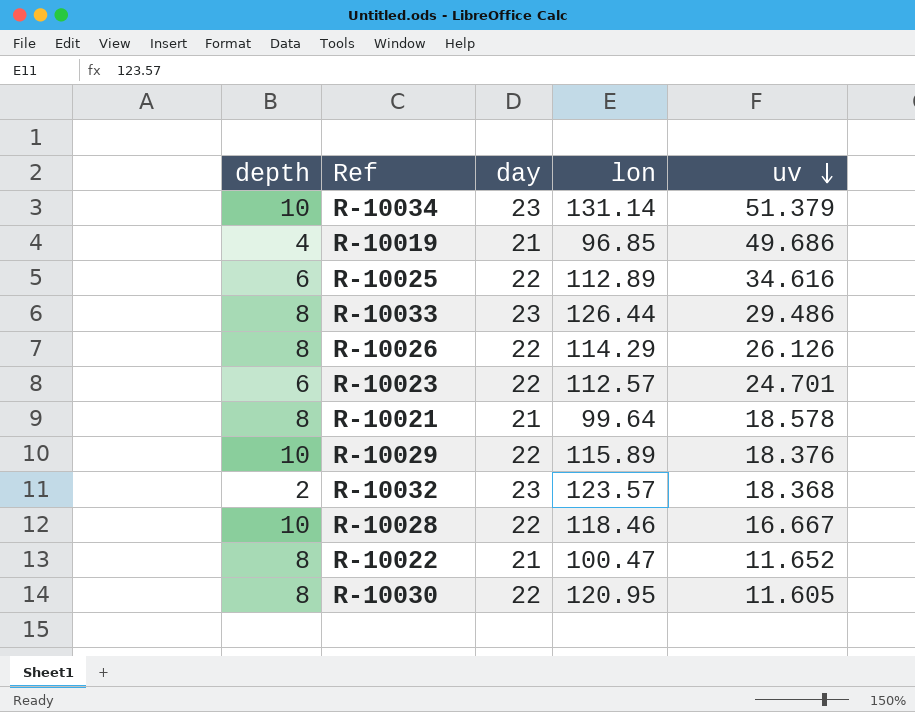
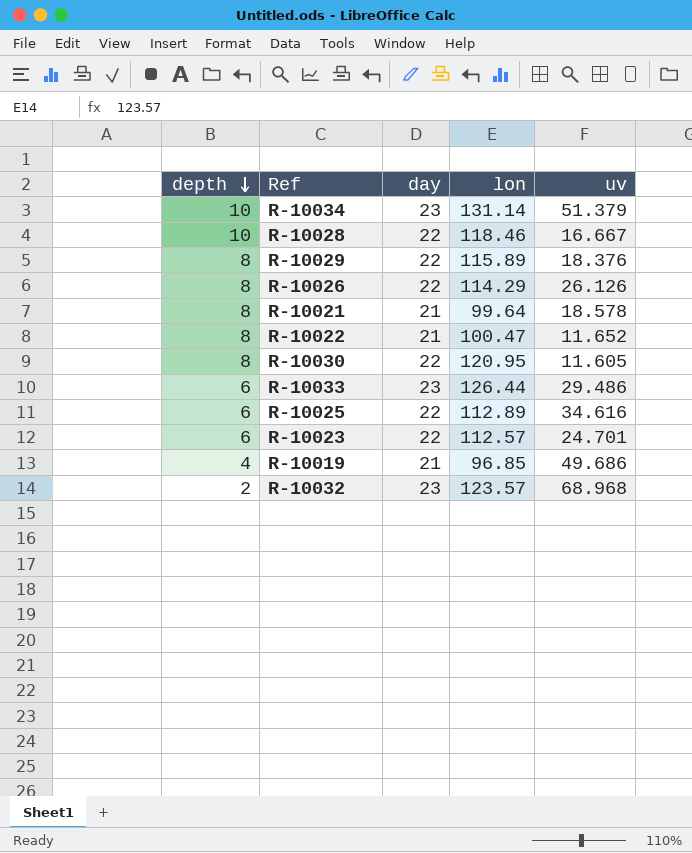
row order: uv descending -> depth descending
R-10029 | depth: 10 -> 8
R-10033 | depth: 8 -> 6
R-10032 | uv: 18.368 -> 68.968

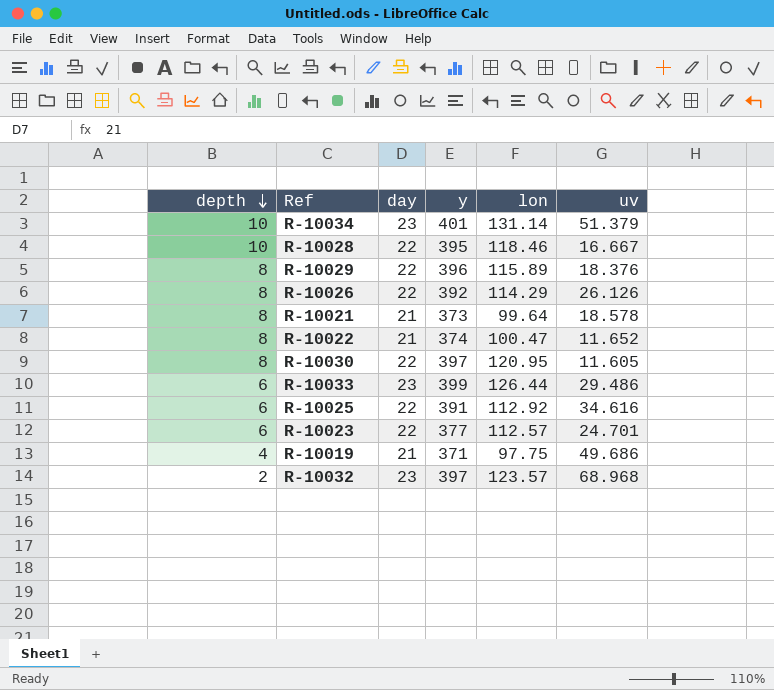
column y | position: none -> 4
R-10025 | lon: 112.89 -> 112.92
R-10019 | lon: 96.85 -> 97.75

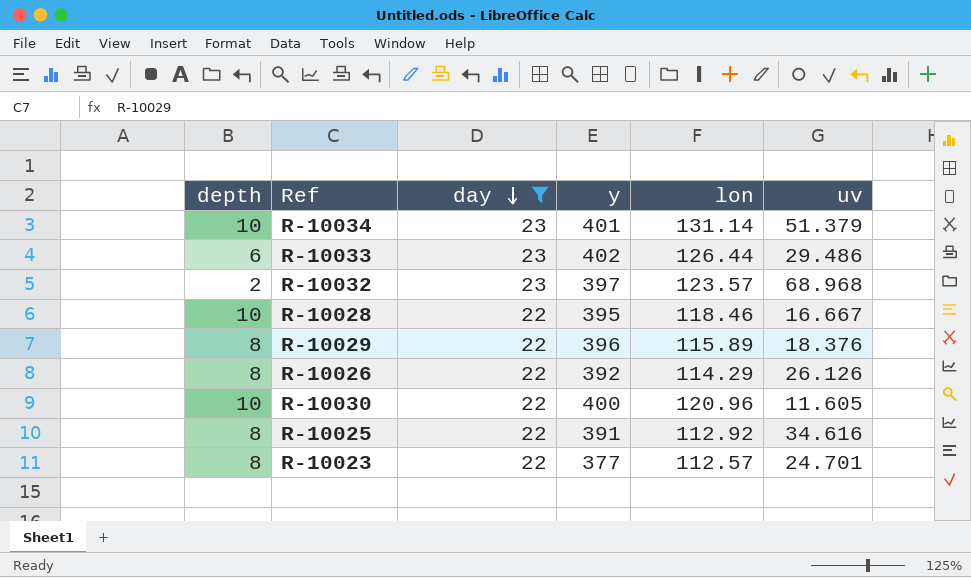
filter: none -> day != 21
row order: depth descending -> day descending
R-10033 | y: 399 -> 402
R-10030 | depth: 8 -> 10
R-10030 | y: 397 -> 400
R-10030 | lon: 120.95 -> 120.96
R-10025 | depth: 6 -> 8
R-10023 | depth: 6 -> 8

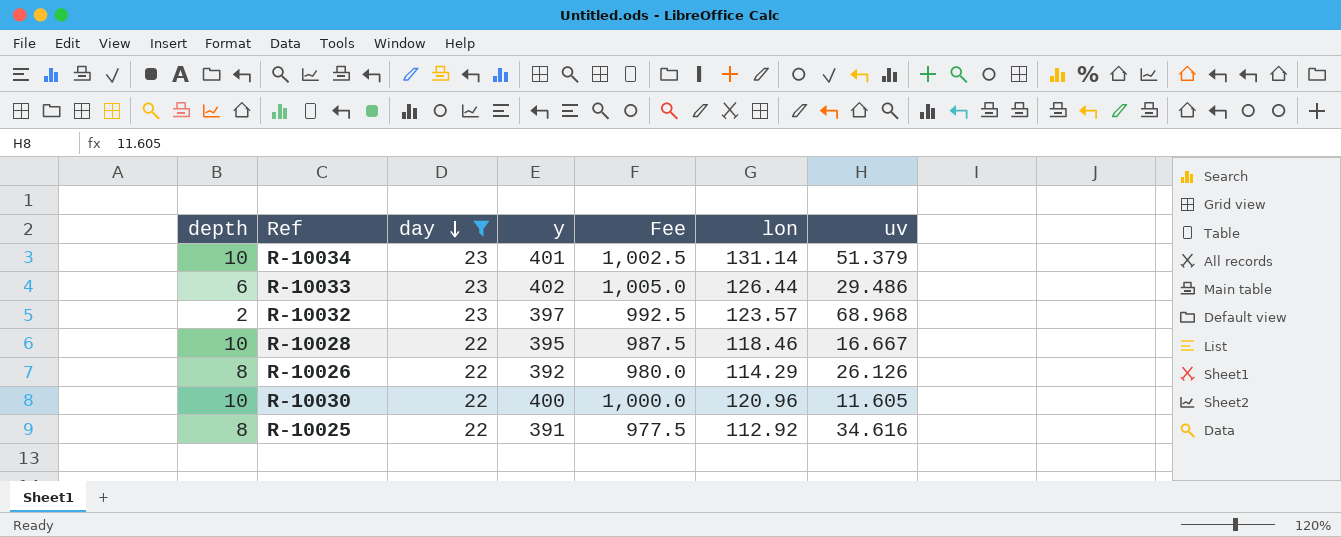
column Fee | formula: none -> [y] * 2.5
row R-10029: 8 | 22 | 396 | 115.89 | 18.376 -> none
row R-10023: 8 | 22 | 377 | 112.57 | 24.701 -> none

